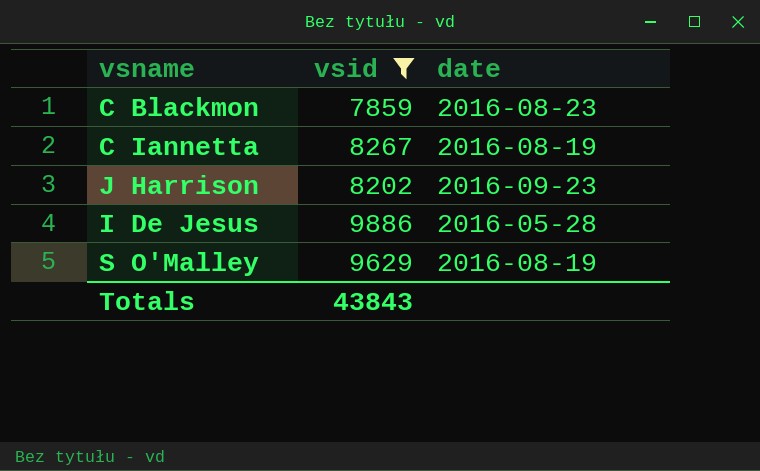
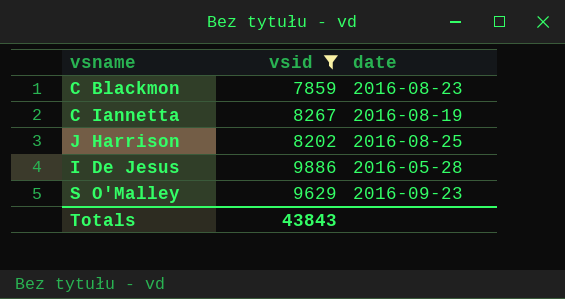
J Harrison | date: 2016-09-23 -> 2016-08-25
S O'Malley | date: 2016-08-19 -> 2016-09-23

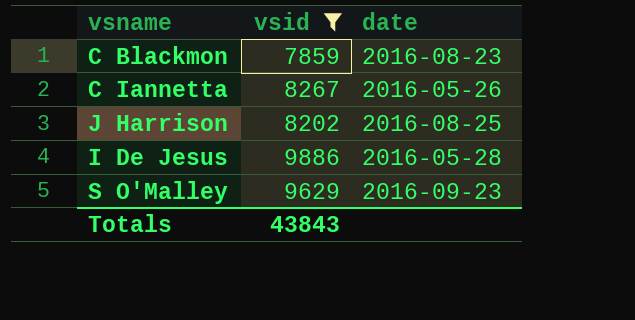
C Iannetta | date: 2016-08-19 -> 2016-05-26

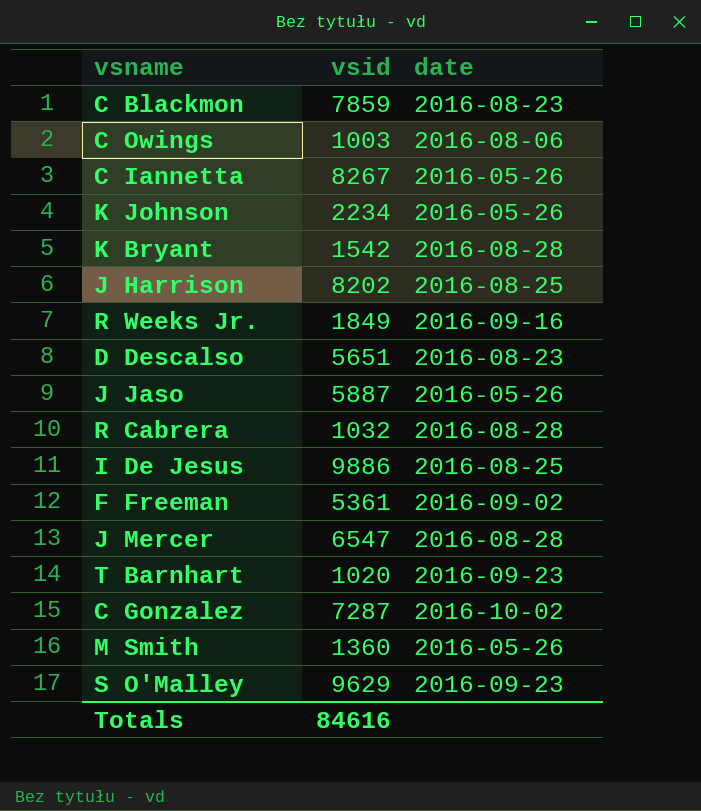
filter: vsid >= 7859 -> none
I De Jesus | date: 2016-05-28 -> 2016-08-25
Totals | vsid: 43843 -> 84616

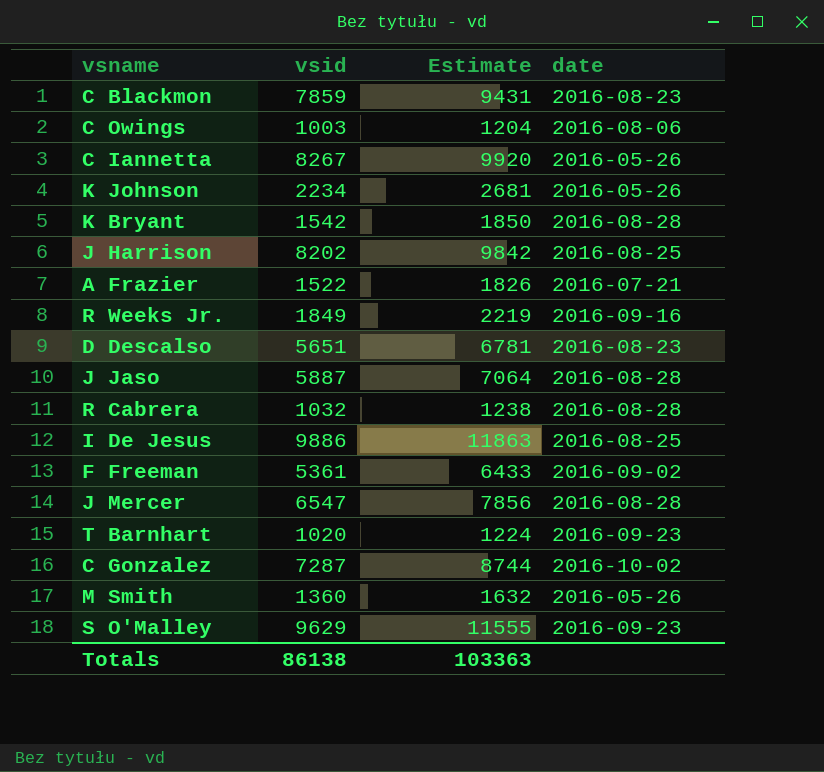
column Estimate | formula: none -> [vsid] * 1.2
row A Frazier: none -> 1522 | 1826 | 2016-07-21
J Jaso | date: 2016-05-26 -> 2016-08-28
Totals | vsid: 84616 -> 86138

